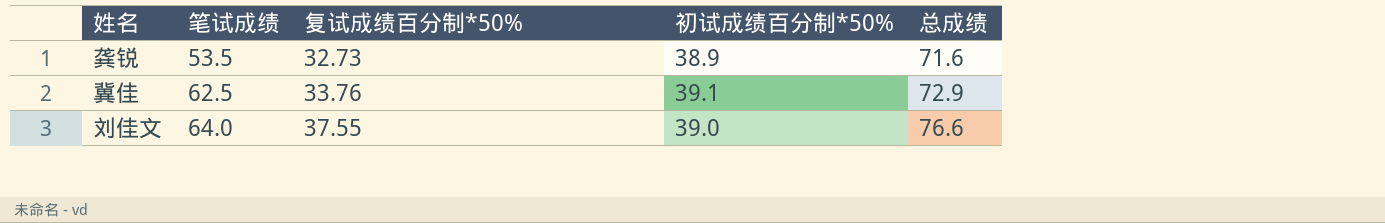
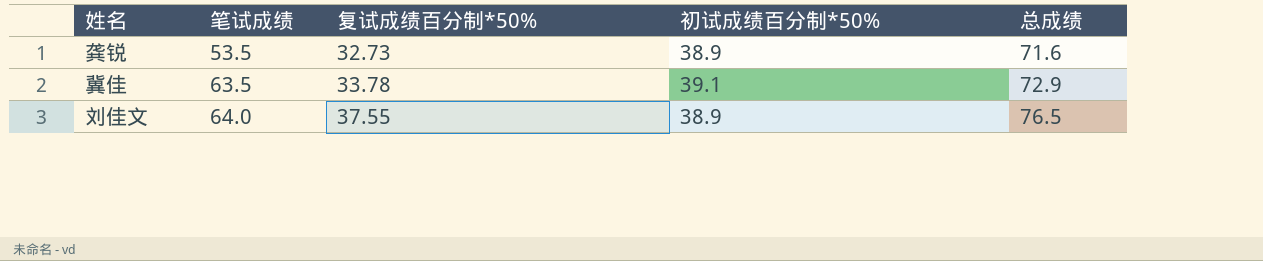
冀佳 | 笔试成绩: 62.5 -> 63.5
冀佳 | 复试成绩百分制*50%: 33.76 -> 33.78
刘佳文 | 初试成绩百分制*50%: 39.0 -> 38.9
刘佳文 | 总成绩: 76.6 -> 76.5

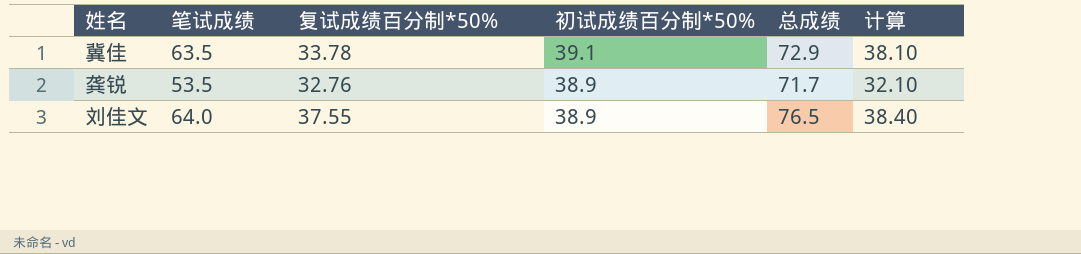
row order: 笔试成绩 ascending -> 初试成绩百分制*50% descending
column 计算 | formula: none -> [笔试成绩] * 0.6
龚锐 | 复试成绩百分制*50%: 32.73 -> 32.76
龚锐 | 总成绩: 71.6 -> 71.7

